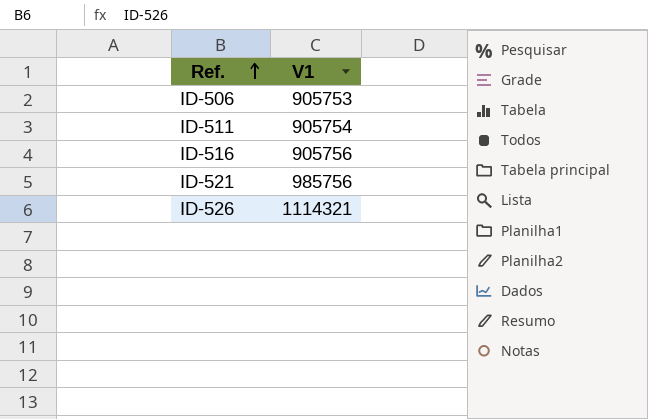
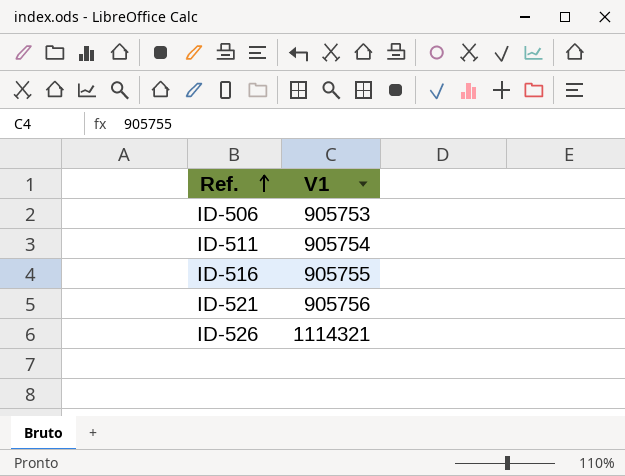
ID-516 | V1: 905756 -> 905755
ID-521 | V1: 985756 -> 905756

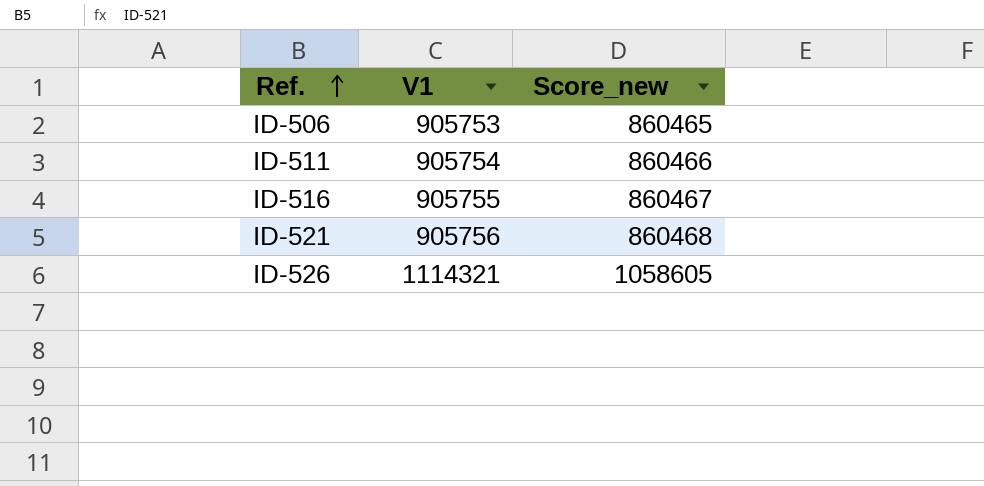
column Score_new | formula: none -> [V1] * 0.95

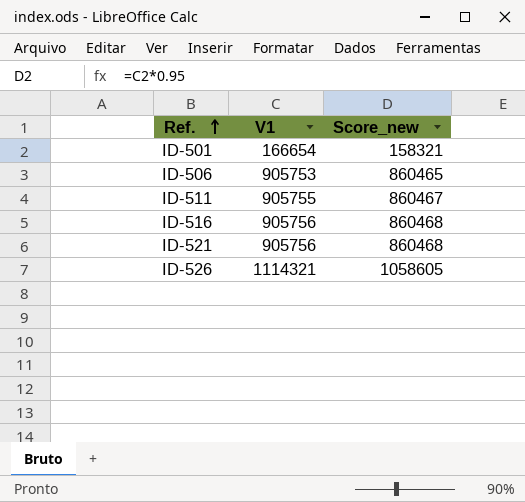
row ID-501: none -> 166654 | 158321
ID-511 | V1: 905754 -> 905755
ID-511 | Score_new: 860466 -> 860467
ID-516 | V1: 905755 -> 905756
ID-516 | Score_new: 860467 -> 860468

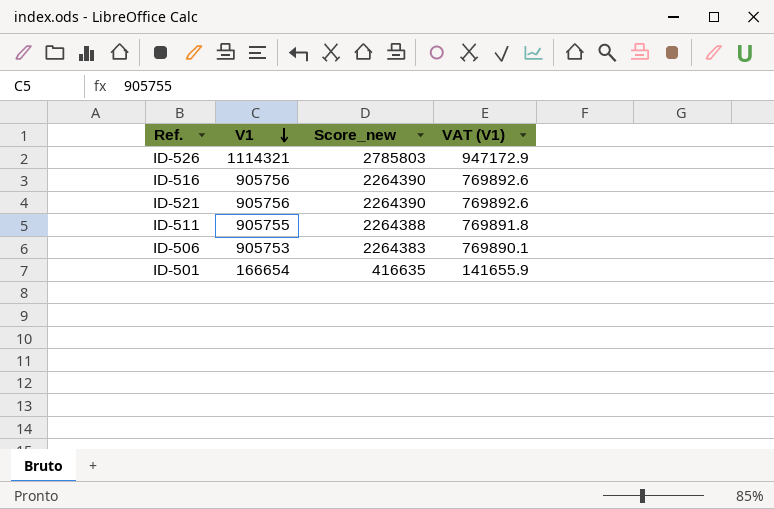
row order: Ref. ascending -> V1 descending
column Score_new | formula: [V1] * 0.95 -> [V1] * 2.5
column VAT (V1) | formula: none -> [V1] * 0.85

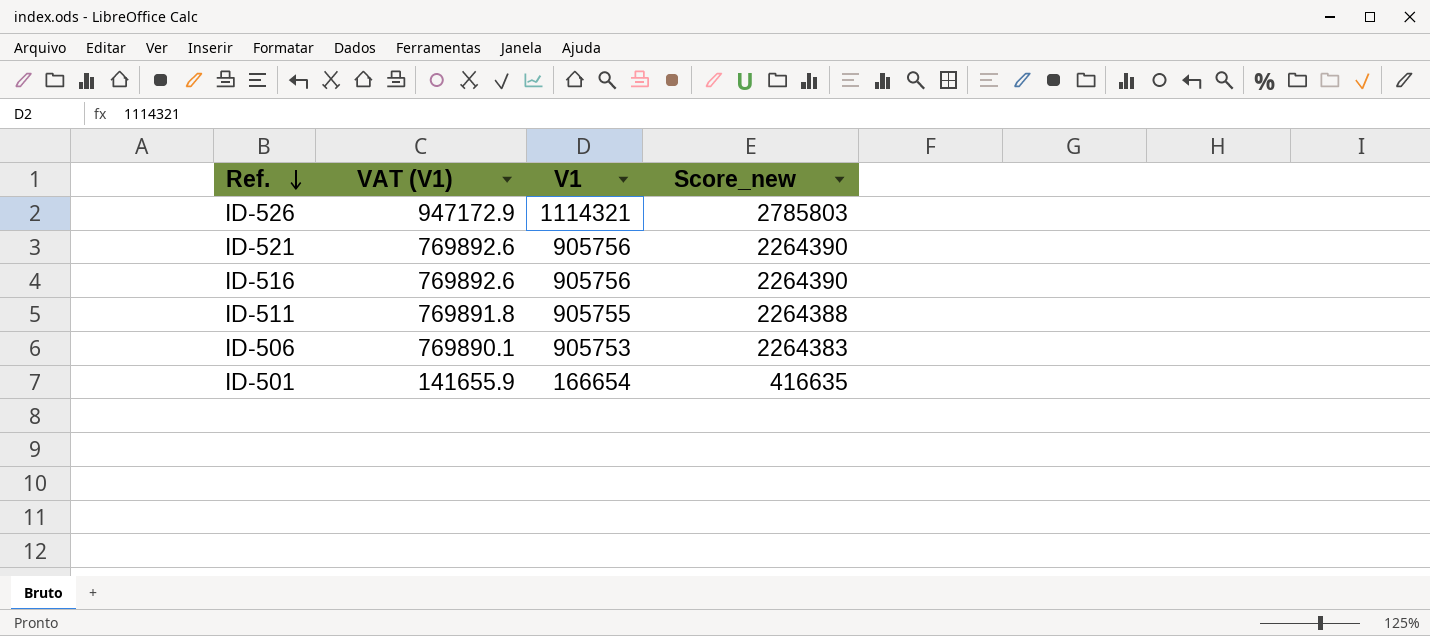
row order: V1 descending -> Ref. descending
column VAT (V1) | position: 4 -> 2

